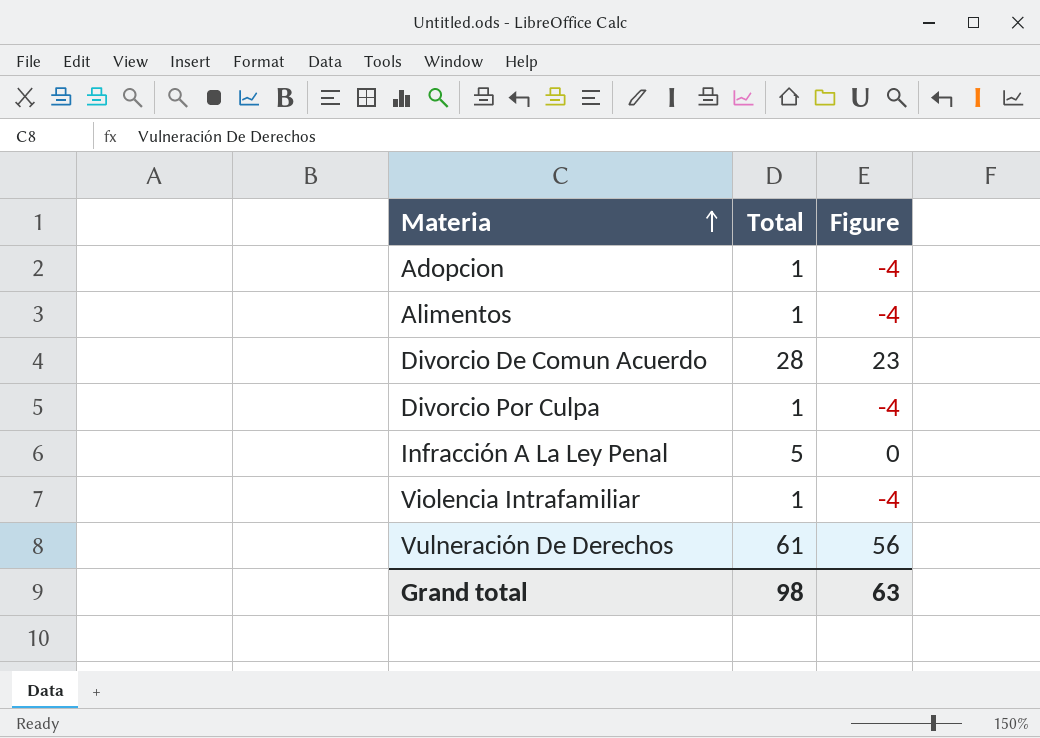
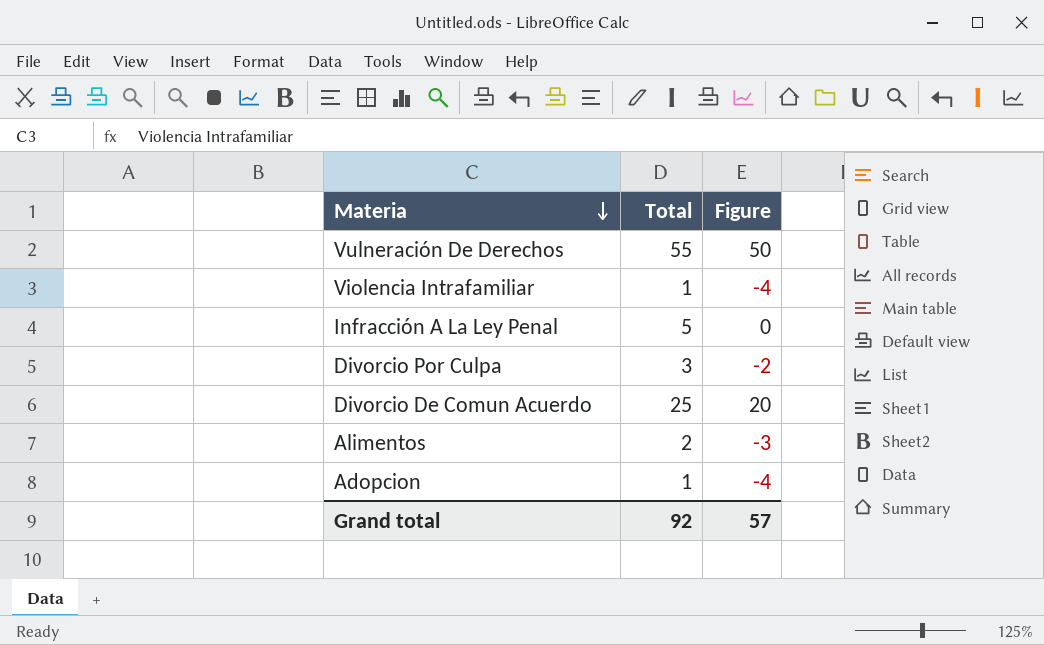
row order: Materia ascending -> Materia descending
Vulneración De Derechos | Total: 61 -> 55
Vulneración De Derechos | Figure: 56 -> 50
Divorcio Por Culpa | Total: 1 -> 3
Divorcio Por Culpa | Figure: -4 -> -2
Divorcio De Comun Acuerdo | Total: 28 -> 25
Divorcio De Comun Acuerdo | Figure: 23 -> 20
Alimentos | Total: 1 -> 2
Alimentos | Figure: -4 -> -3
Grand total | Total: 98 -> 92
Grand total | Figure: 63 -> 57

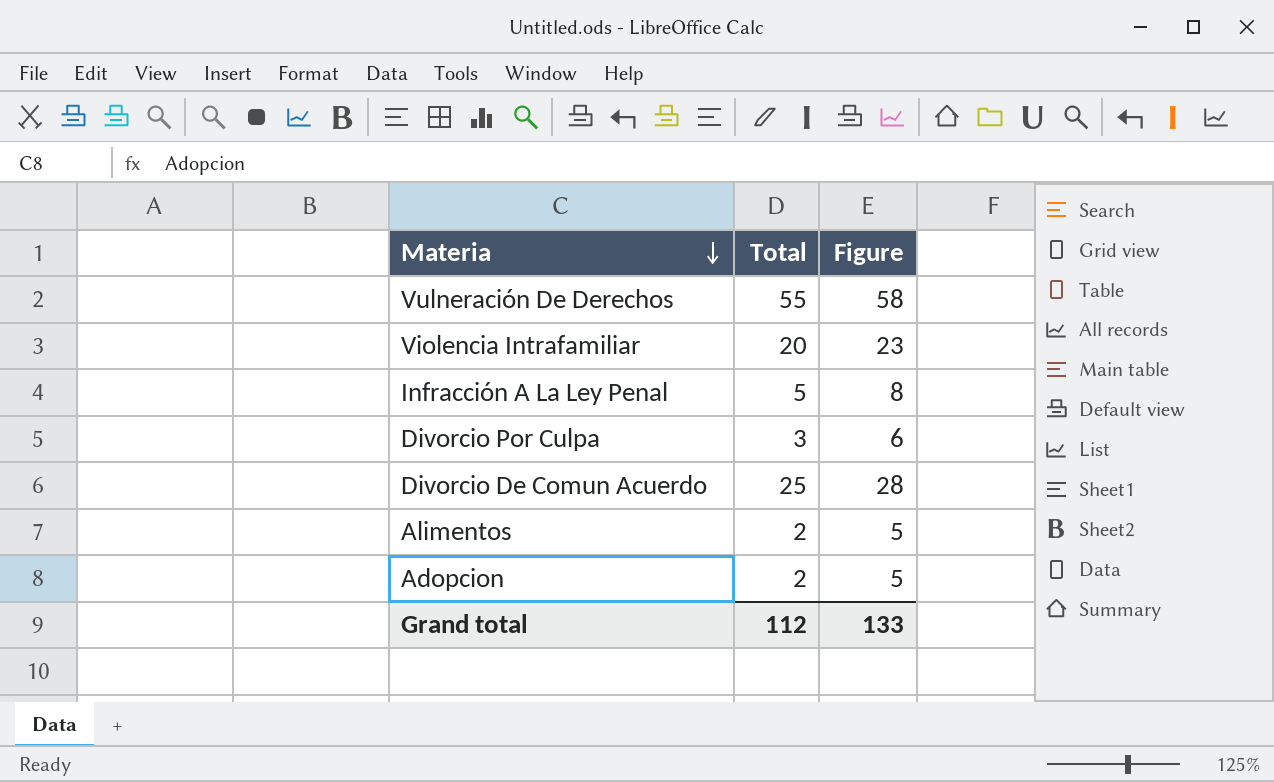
column Figure | formula: [Total] - 5 -> [Total] + 3
Violencia Intrafamiliar | Total: 1 -> 20
Adopcion | Total: 1 -> 2
Grand total | Total: 92 -> 112
Grand total | Figure: 57 -> 133

